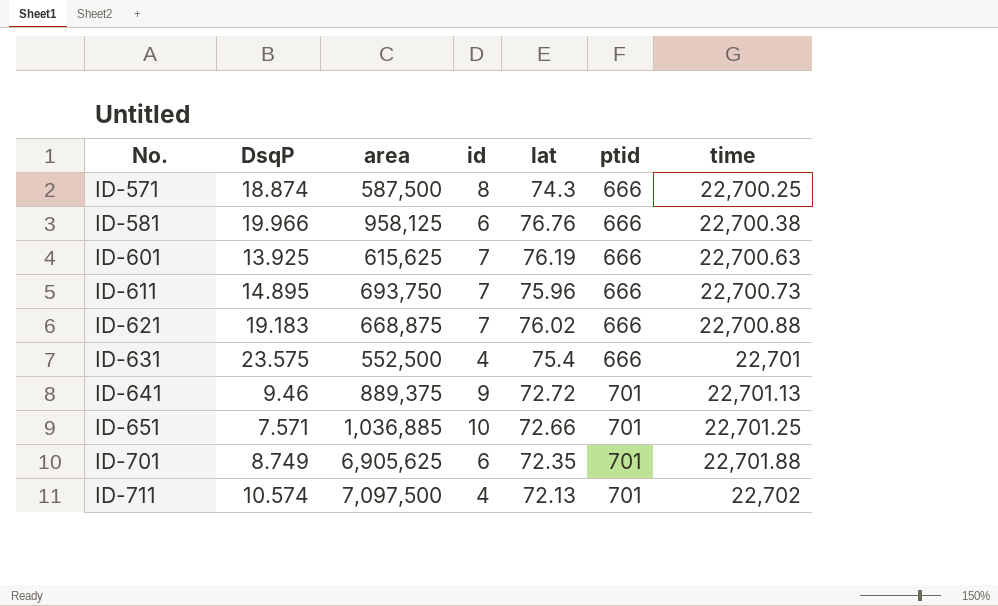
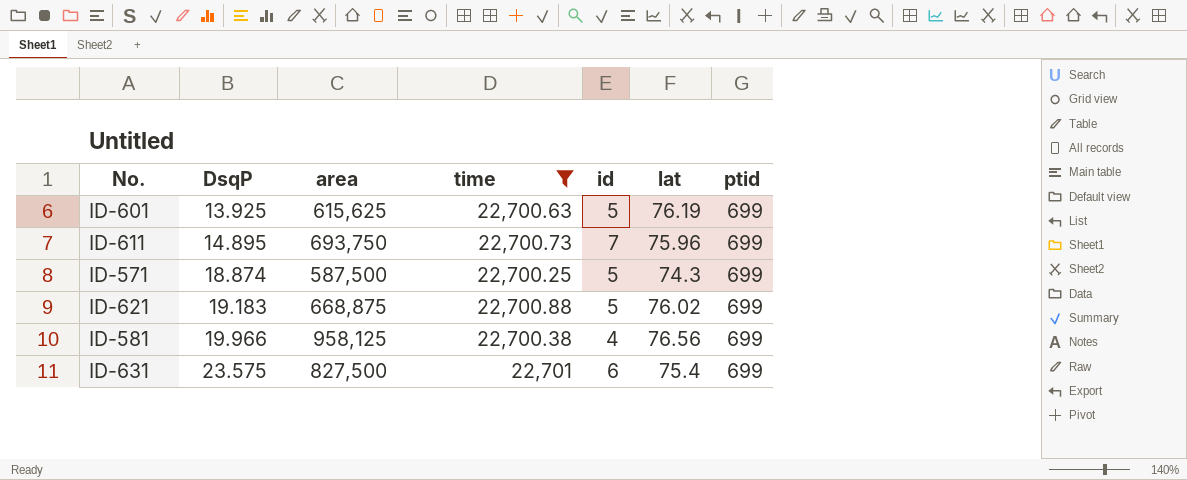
filter: none -> time <= 22,701
row order: No. ascending -> DsqP ascending
column time | position: 7 -> 4
ID-601 | id: 7 -> 5
ID-601 | ptid: 666 -> 699
ID-611 | ptid: 666 -> 699
ID-571 | id: 8 -> 5
ID-571 | ptid: 666 -> 699
ID-621 | id: 7 -> 5
ID-621 | ptid: 666 -> 699
ID-581 | id: 6 -> 4
ID-581 | lat: 76.76 -> 76.56
ID-581 | ptid: 666 -> 699
ID-631 | area: 552,500 -> 827,500
ID-631 | id: 4 -> 6
ID-631 | ptid: 666 -> 699

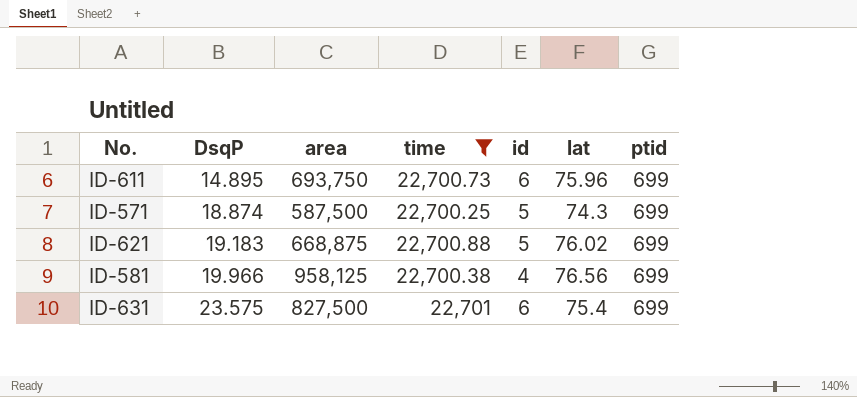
row ID-601: 13.925 | 615,625 | 22,700.63 | 5 | 76.19 | 699 -> none
ID-611 | id: 7 -> 6

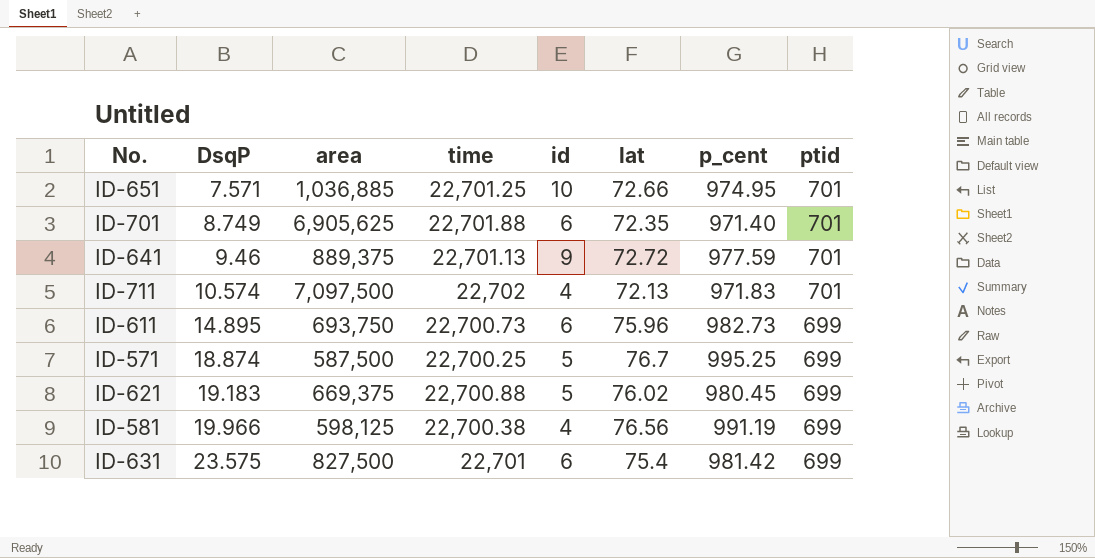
filter: time <= 22,701 -> none
column p_cent | position: none -> 7
ID-571 | lat: 74.3 -> 76.7
ID-621 | area: 668,875 -> 669,375
ID-581 | area: 958,125 -> 598,125

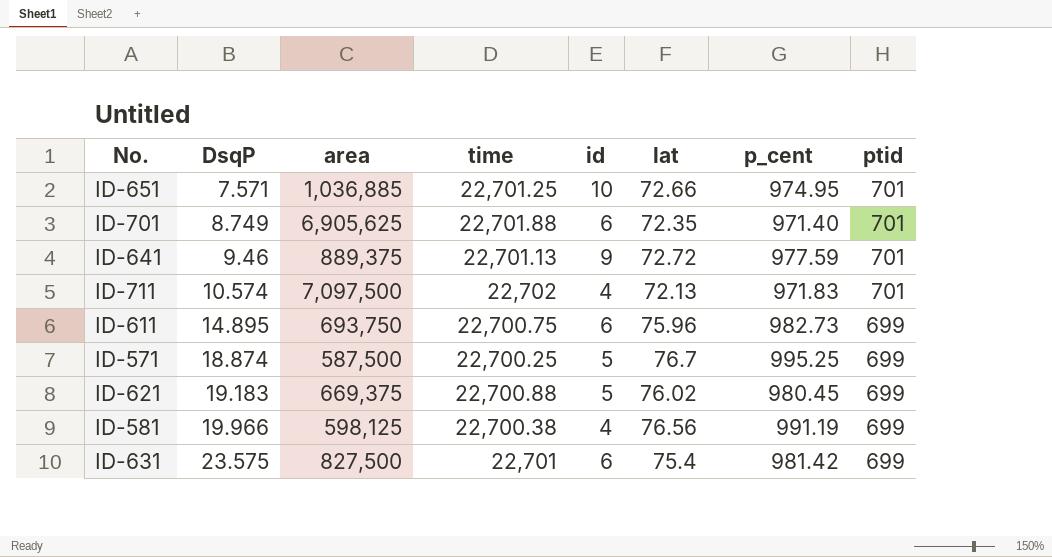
ID-611 | time: 22,700.73 -> 22,700.75

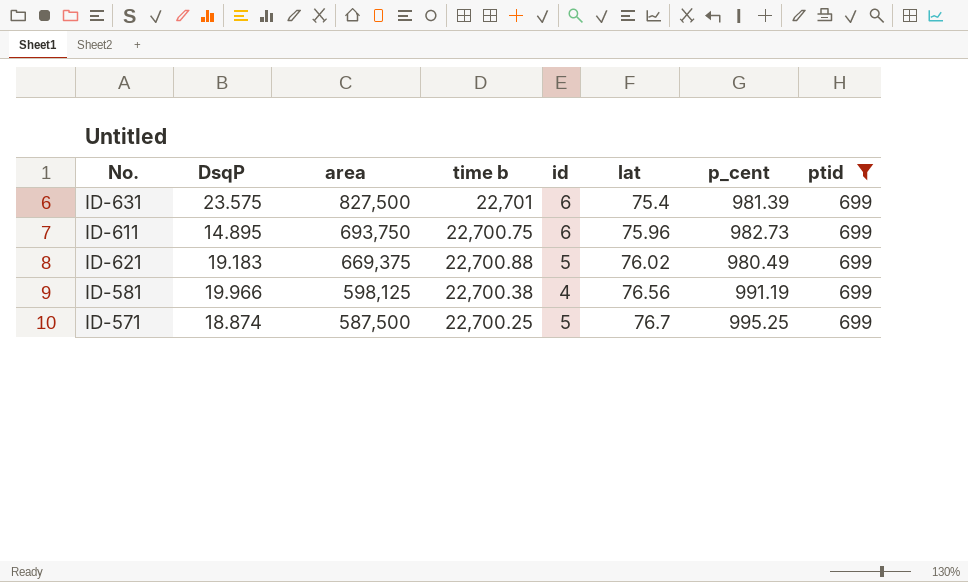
filter: none -> ptid = 699
row order: DsqP ascending -> area descending
column name: time -> time b
ID-631 | p_cent: 981.42 -> 981.39
ID-621 | p_cent: 980.45 -> 980.49

